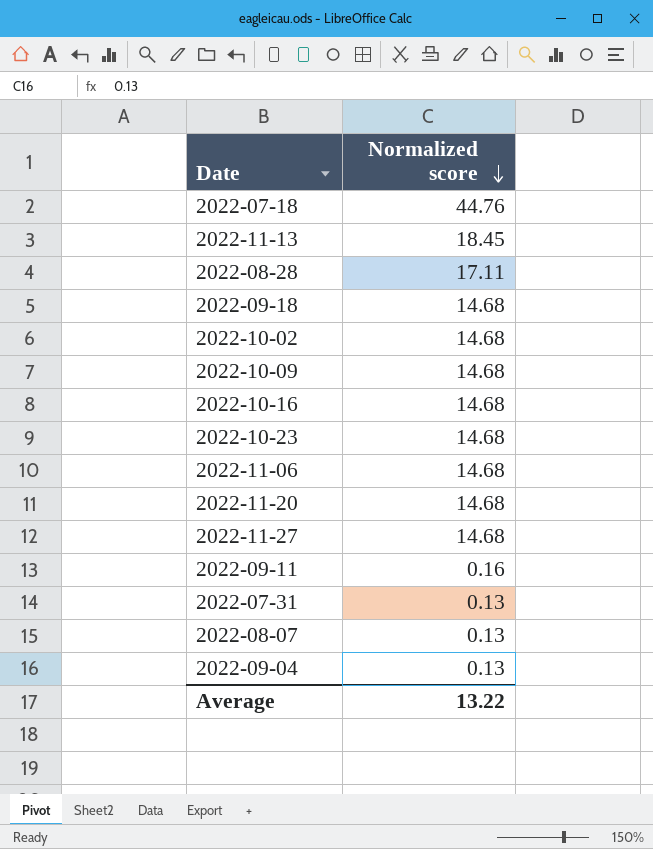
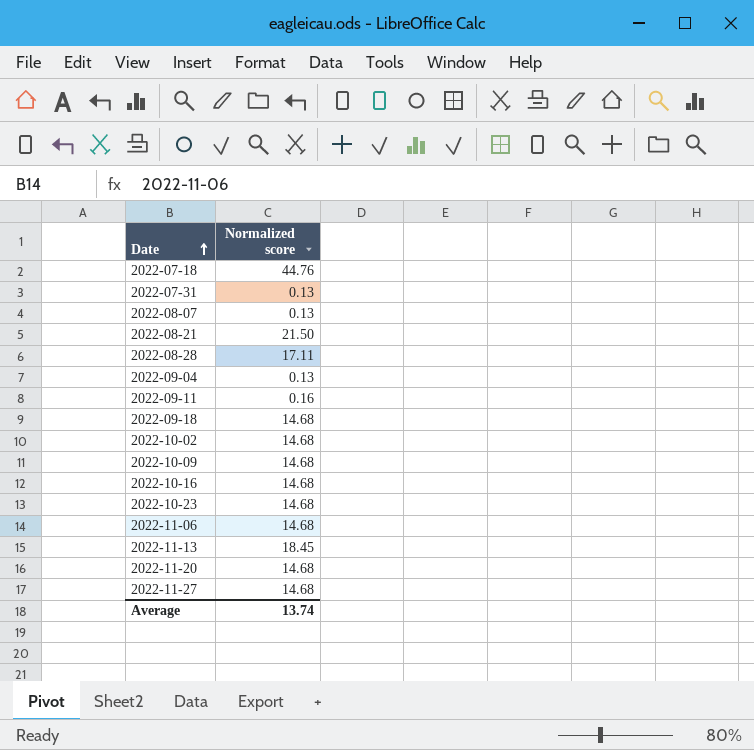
row order: Normalized score descending -> Date ascending
row 2022-08-21: none -> 21.50
Average | Normalized score: 13.22 -> 13.74

